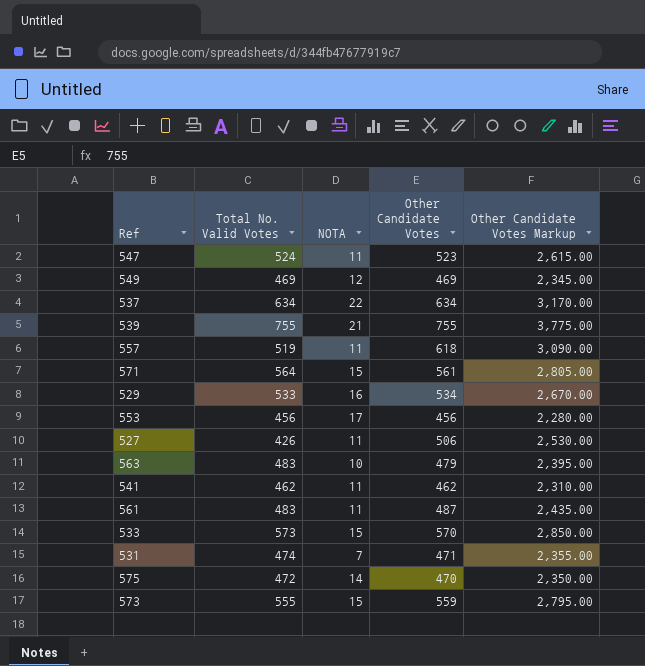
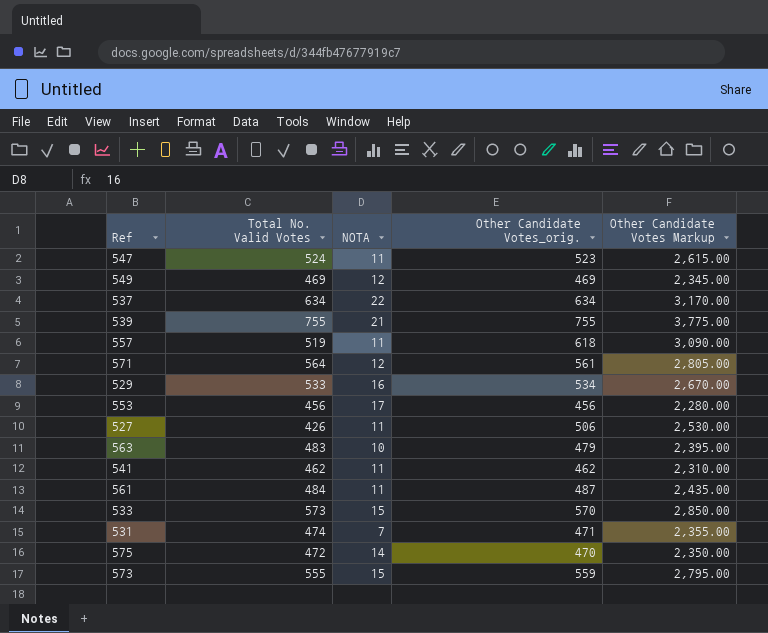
column name: Other Candidate Votes -> Other Candidate Votes_orig.
571 | NOTA: 15 -> 12
561 | Total No. Valid Votes: 483 -> 484

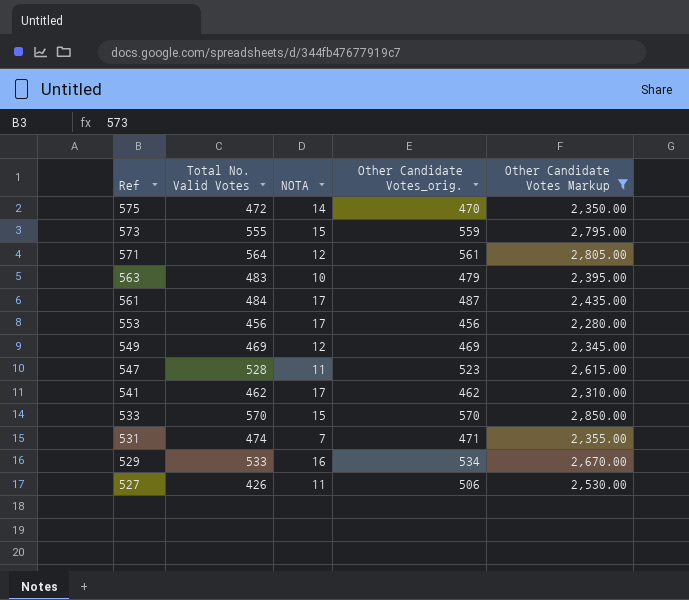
filter: none -> Other Candidate Votes Markup <= 2,850.00
row order: none -> Ref descending
561 | NOTA: 11 -> 17
547 | Total No. Valid Votes: 524 -> 528
541 | NOTA: 11 -> 17
533 | Total No. Valid Votes: 573 -> 570

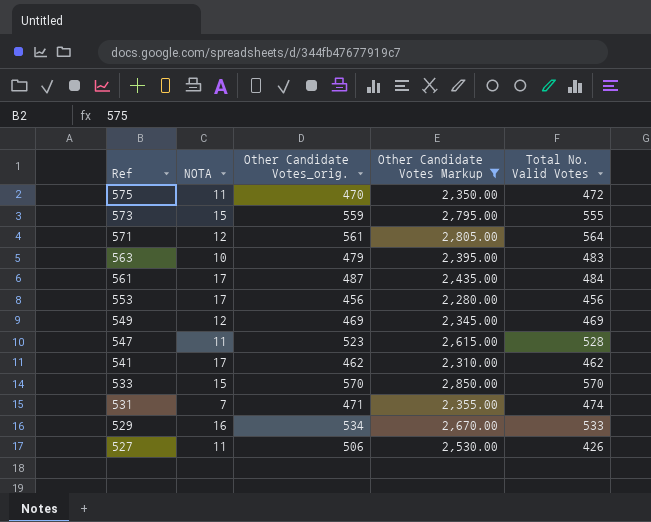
column Total No. Valid Votes | position: 2 -> 5
575 | NOTA: 14 -> 11

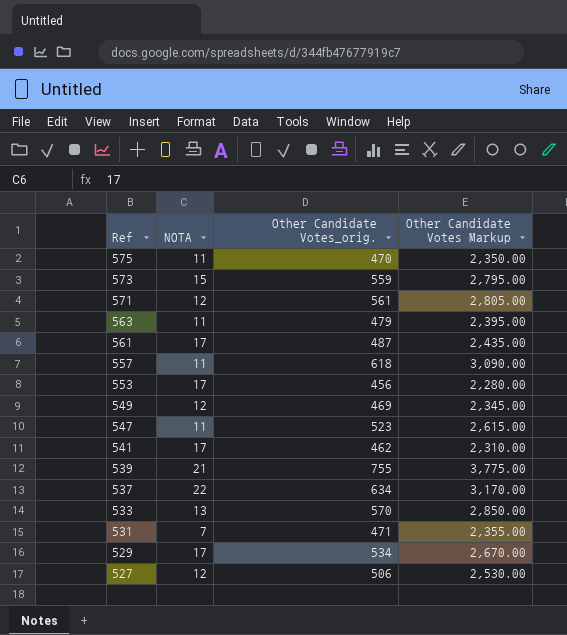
filter: Other Candidate Votes Markup <= 2,850.00 -> none
column Total No. Valid Votes | position: 5 -> none
563 | NOTA: 10 -> 11
533 | NOTA: 15 -> 13
529 | NOTA: 16 -> 17
527 | NOTA: 11 -> 12

